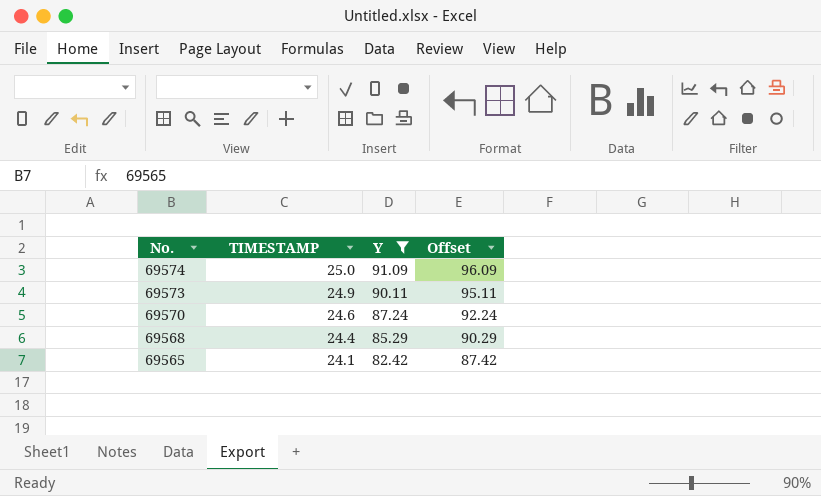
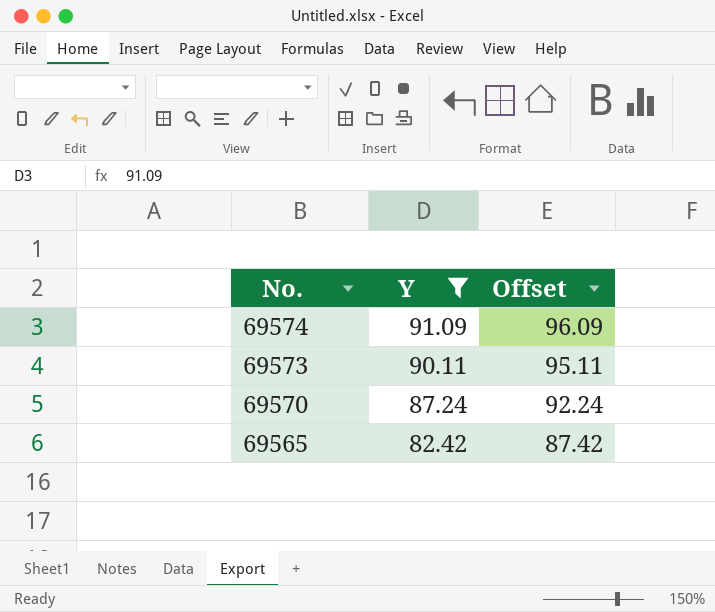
column TIMESTAMP | position: 2 -> none
row 69568: 24.4 | 85.29 | 90.29 -> none

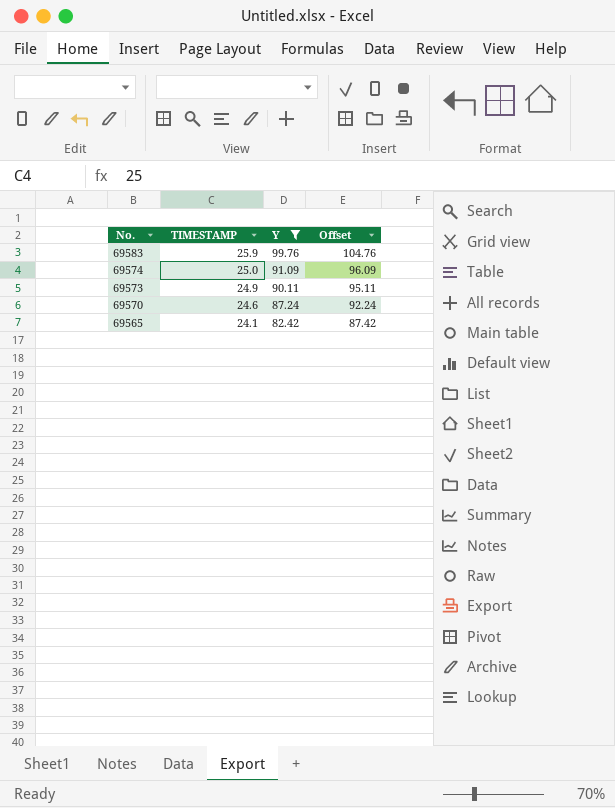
column TIMESTAMP | position: none -> 2
row 69583: none -> 25.9 | 99.76 | 104.76

